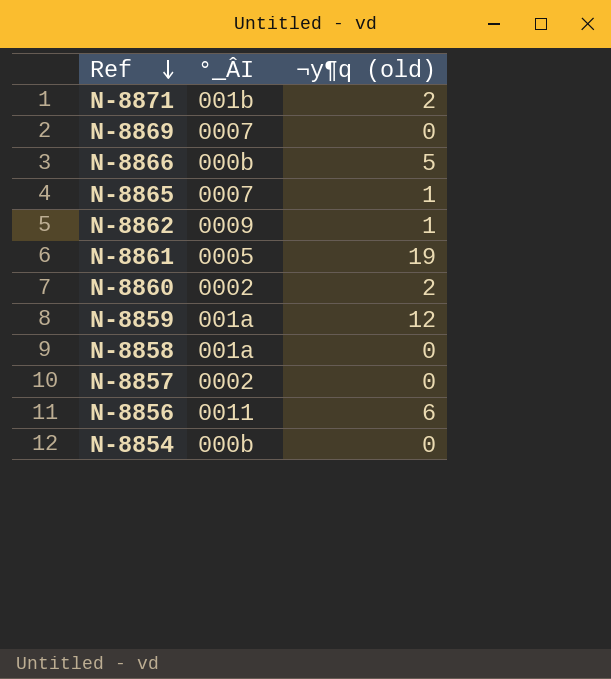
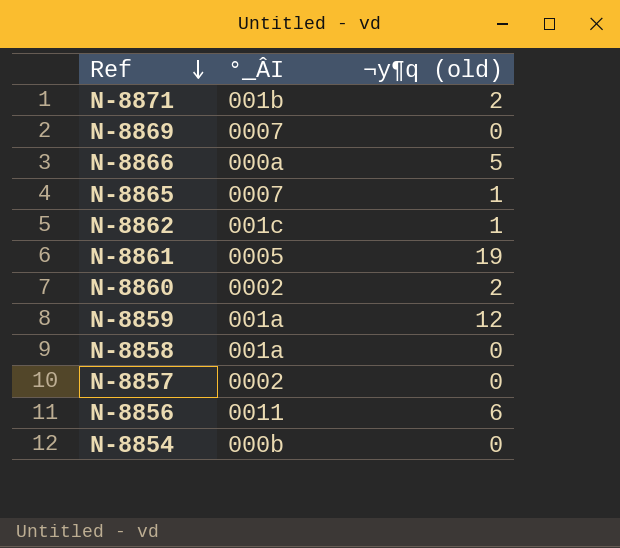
N-8866 | °_ÂI: 000b -> 000a
N-8862 | °_ÂI: 0009 -> 001c

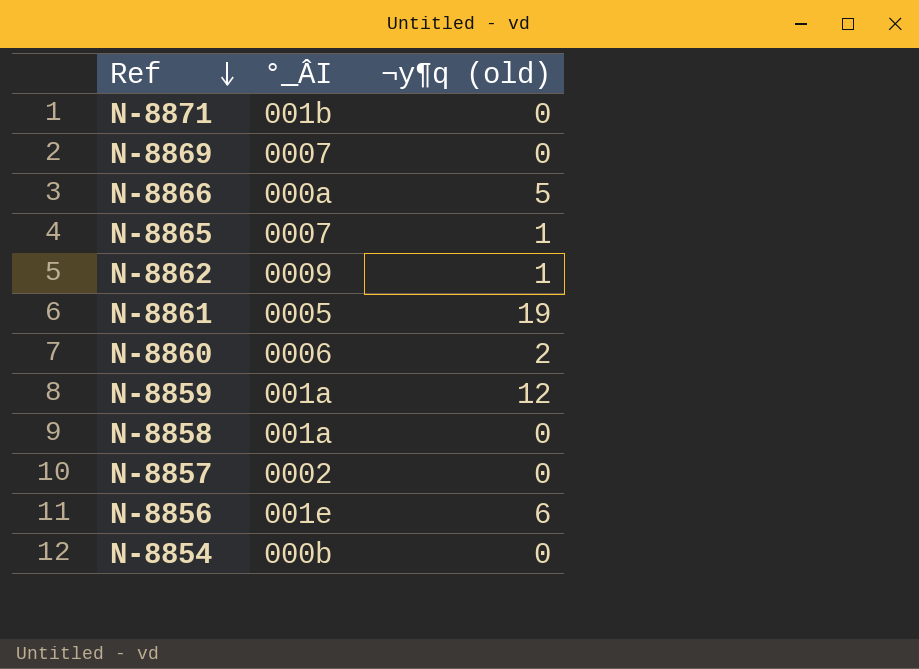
N-8871 | ¬y¶q (old): 2 -> 0
N-8862 | °_ÂI: 001c -> 0009
N-8860 | °_ÂI: 0002 -> 0006
N-8856 | °_ÂI: 0011 -> 001e

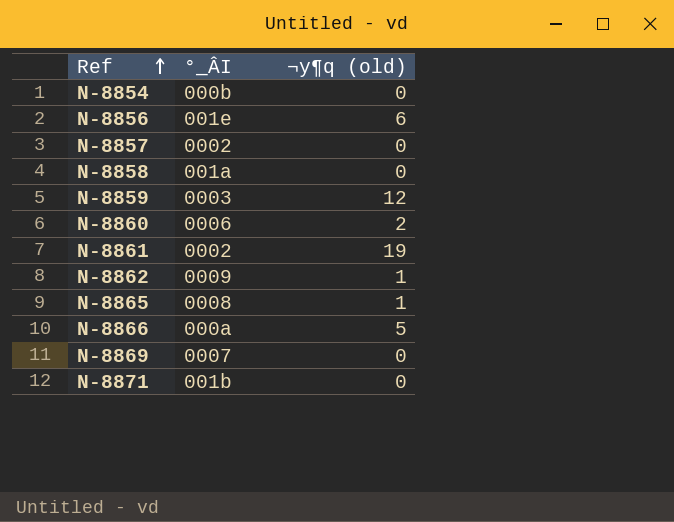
row order: Ref descending -> Ref ascending
N-8859 | °_ÂI: 001a -> 0003
N-8861 | °_ÂI: 0005 -> 0002
N-8865 | °_ÂI: 0007 -> 0008

